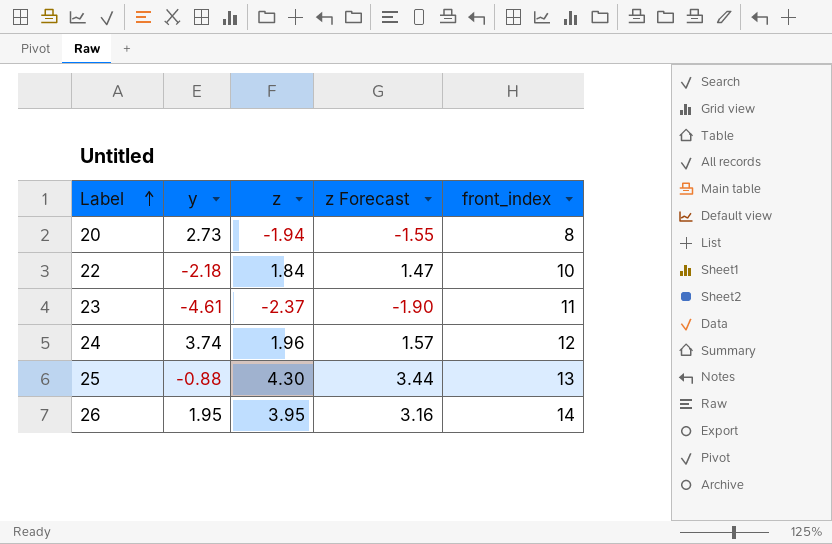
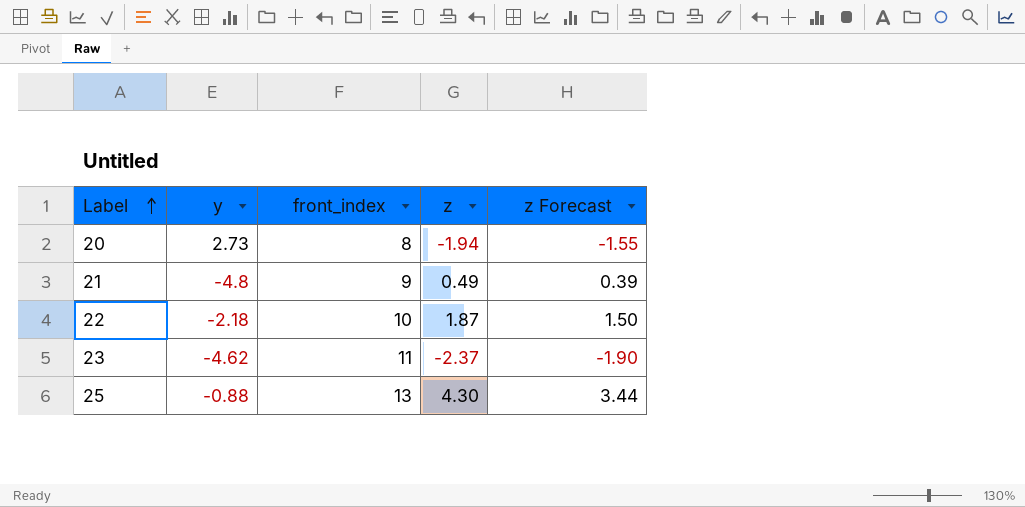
column front_index | position: 5 -> 3
row 24: 3.74 | 1.96 | 1.57 | 12 -> none
row 26: 1.95 | 3.95 | 3.16 | 14 -> none
row 21: none -> -4.8 | 9 | 0.49 | 0.39
22 | z: 1.84 -> 1.87
22 | z Forecast: 1.47 -> 1.50
23 | y: -4.61 -> -4.62

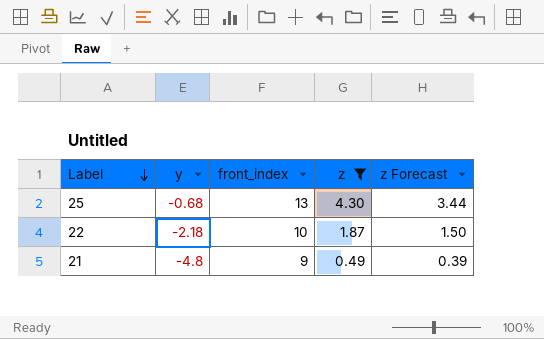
filter: none -> z >= 0.49
row order: Label ascending -> Label descending
25 | y: -0.88 -> -0.68

